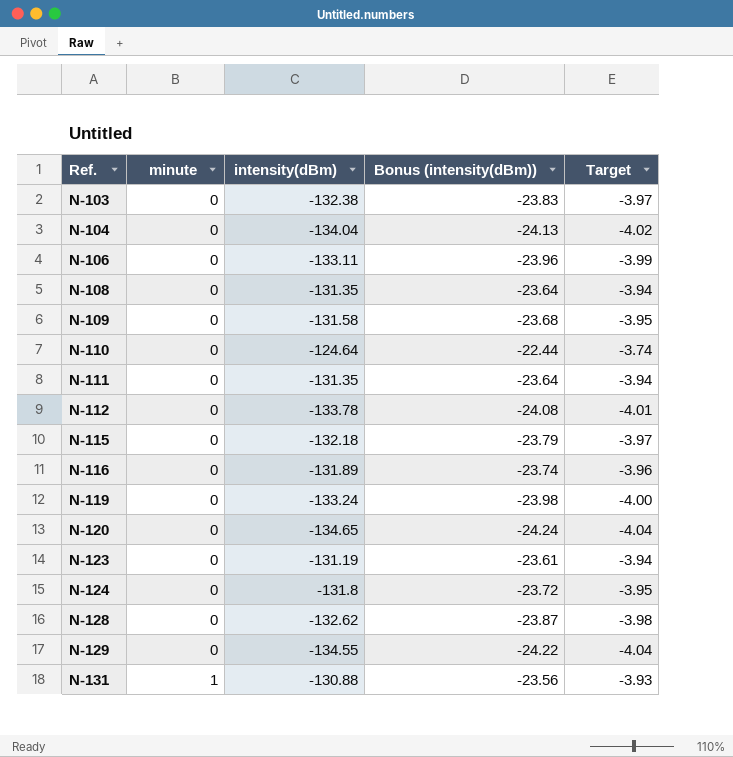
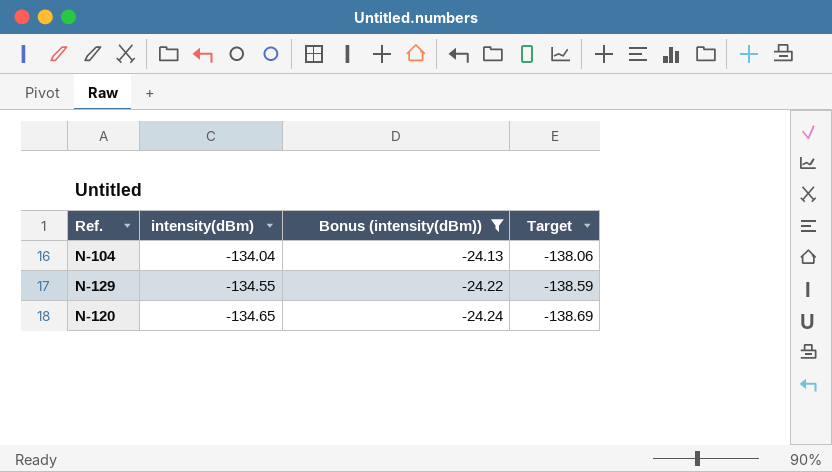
filter: none -> Bonus (intensity(dBm)) <= -24.13
row order: Ref. ascending -> intensity(dBm) descending
column minute | position: 2 -> none
column Target | formula: [intensity(dBm)] * 0.03 -> [intensity(dBm)] * 1.03

